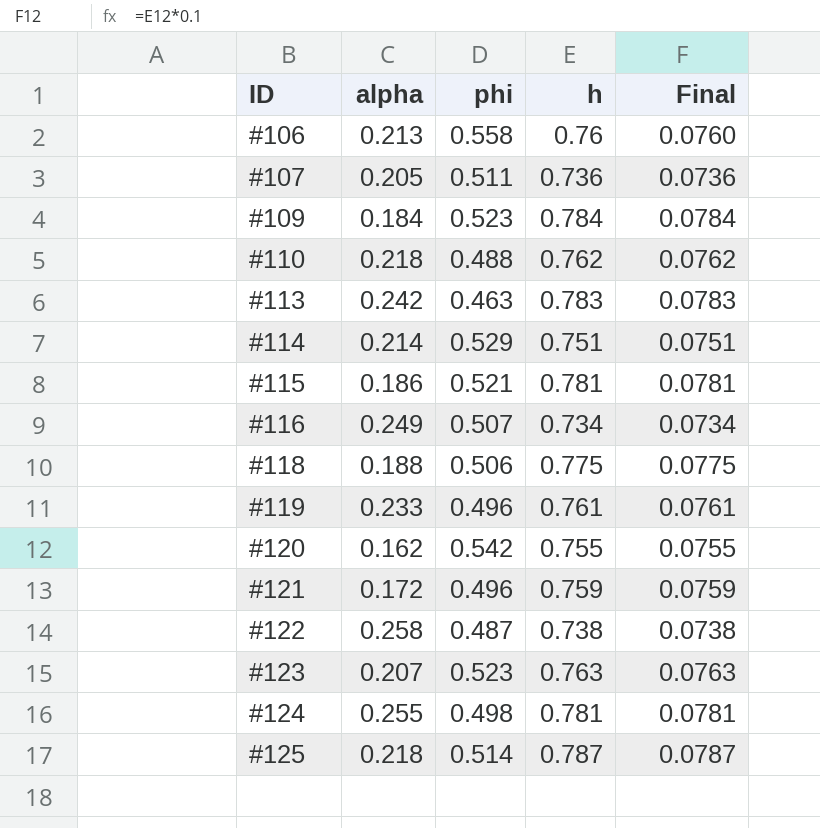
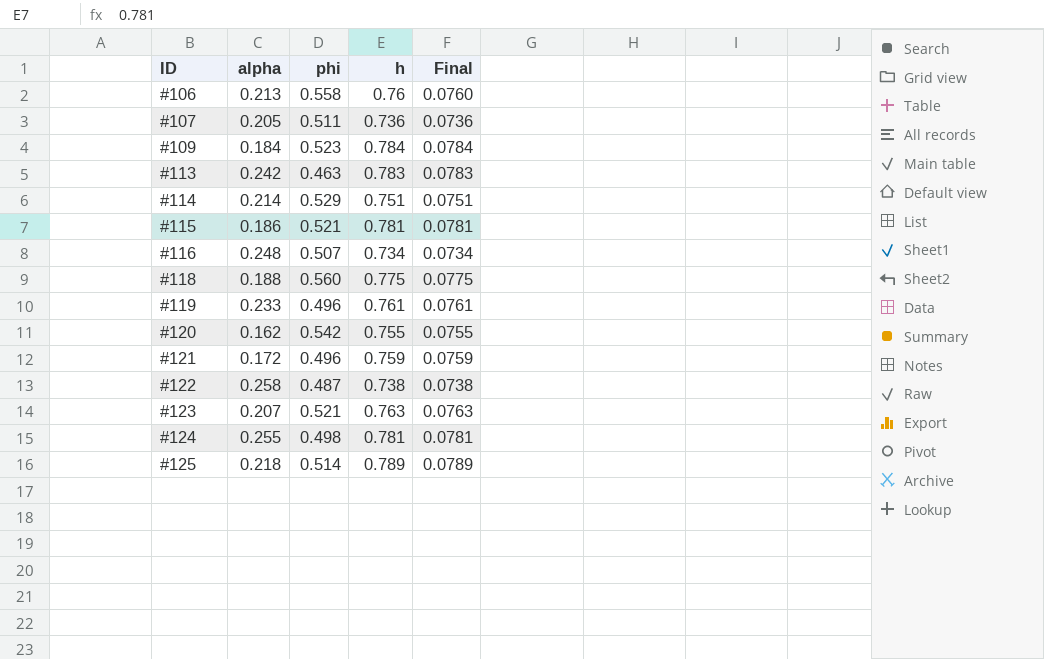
row #110: 0.218 | 0.488 | 0.762 | 0.0762 -> none
#116 | alpha: 0.249 -> 0.248
#118 | phi: 0.506 -> 0.560
#123 | phi: 0.523 -> 0.521
#125 | h: 0.787 -> 0.789
#125 | Final: 0.0787 -> 0.0789

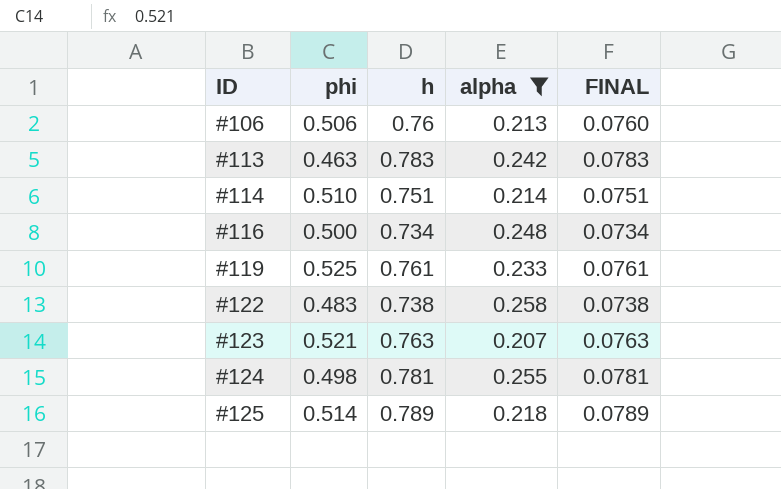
filter: none -> alpha >= 0.207
column alpha | position: 2 -> 4
column name: Final -> FINAL
#106 | phi: 0.558 -> 0.506
#114 | phi: 0.529 -> 0.510
#116 | phi: 0.507 -> 0.500
#119 | phi: 0.496 -> 0.525
#122 | phi: 0.487 -> 0.483

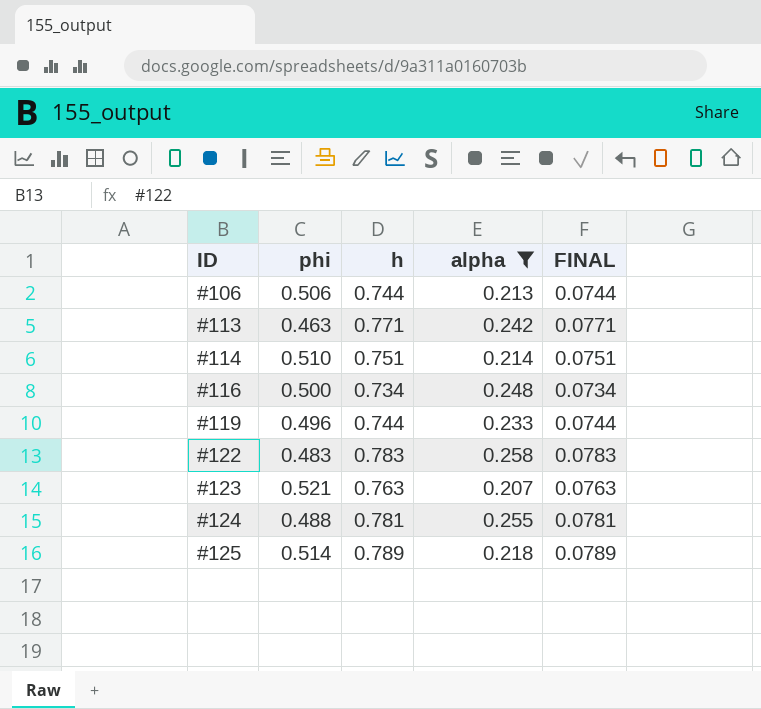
#106 | h: 0.76 -> 0.744
#106 | FINAL: 0.0760 -> 0.0744
#113 | h: 0.783 -> 0.771
#113 | FINAL: 0.0783 -> 0.0771
#119 | phi: 0.525 -> 0.496
#119 | h: 0.761 -> 0.744
#119 | FINAL: 0.0761 -> 0.0744
#122 | h: 0.738 -> 0.783
#122 | FINAL: 0.0738 -> 0.0783
#124 | phi: 0.498 -> 0.488

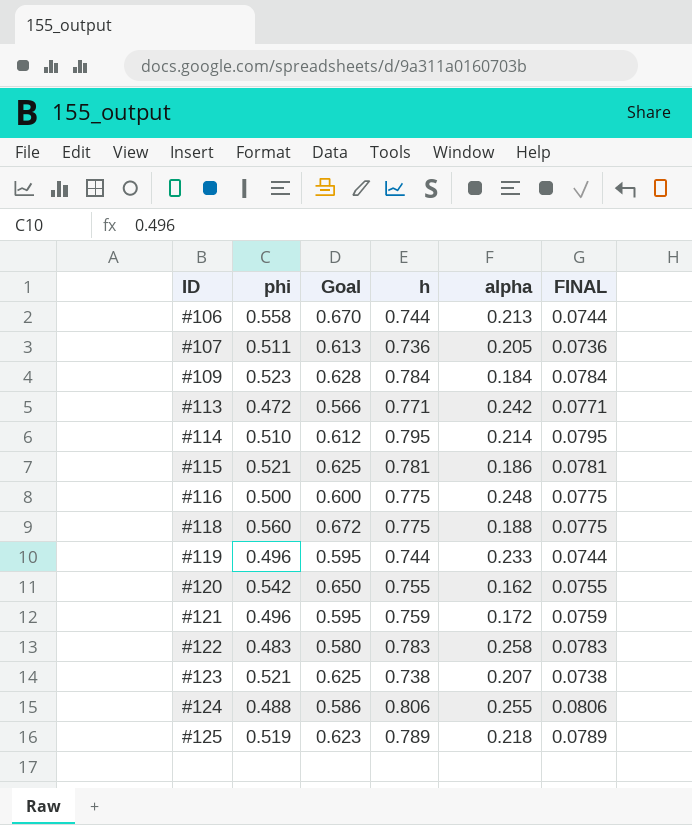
filter: alpha >= 0.207 -> none
column Goal | formula: none -> [phi] * 1.2
#106 | phi: 0.506 -> 0.558
#113 | phi: 0.463 -> 0.472
#114 | h: 0.751 -> 0.795
#114 | FINAL: 0.0751 -> 0.0795
#116 | h: 0.734 -> 0.775
#116 | FINAL: 0.0734 -> 0.0775
#123 | h: 0.763 -> 0.738
#123 | FINAL: 0.0763 -> 0.0738
#124 | h: 0.781 -> 0.806
#124 | FINAL: 0.0781 -> 0.0806
#125 | phi: 0.514 -> 0.519

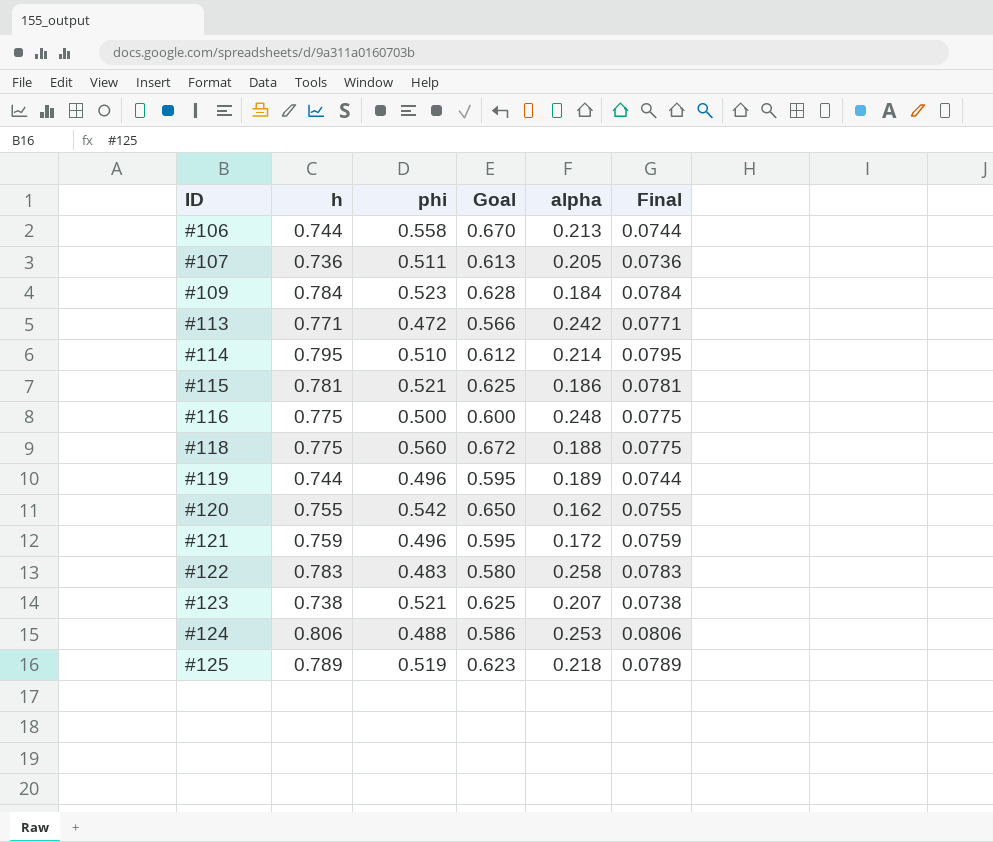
column h | position: 4 -> 2
column name: FINAL -> Final
#119 | alpha: 0.233 -> 0.189
#124 | alpha: 0.255 -> 0.253

